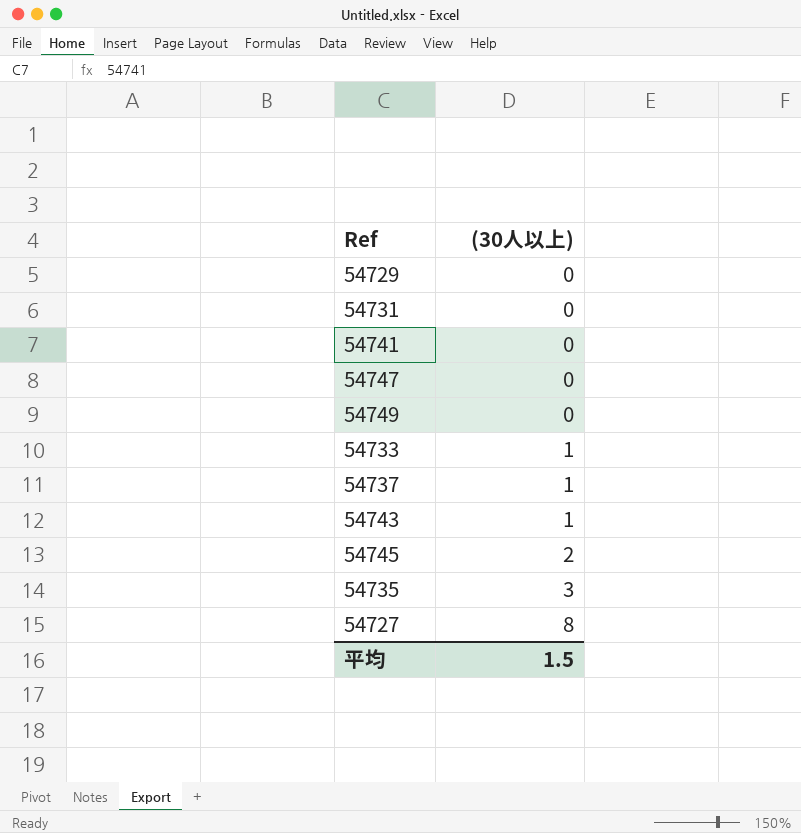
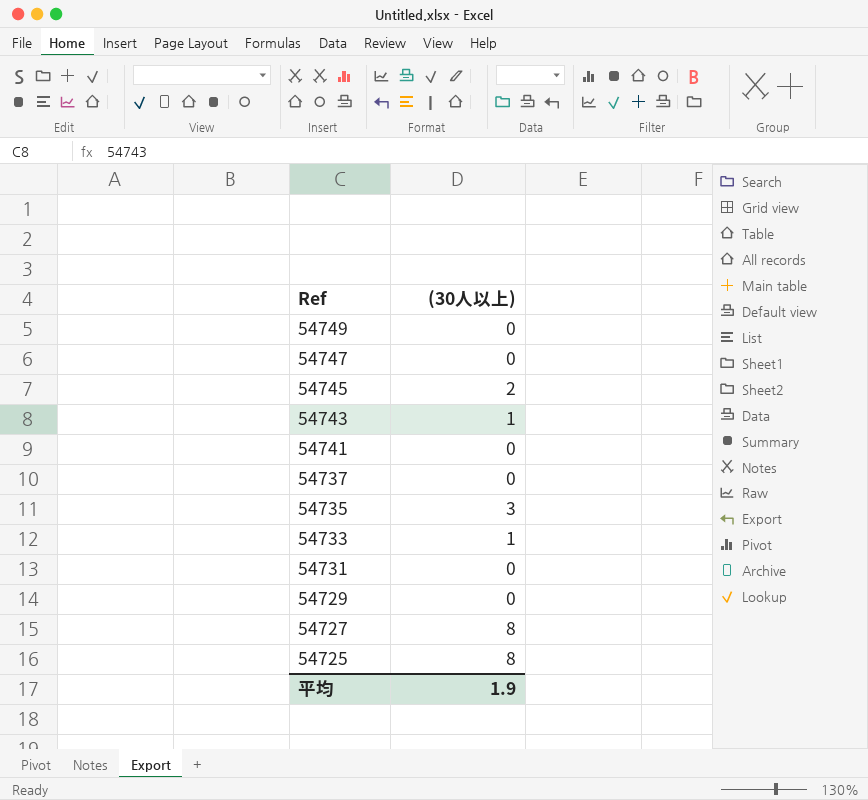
row order: (30人以上) ascending -> Ref descending
54737 | (30人以上): 1 -> 0
row 54725: none -> 8
平均 | (30人以上): 1.5 -> 1.9

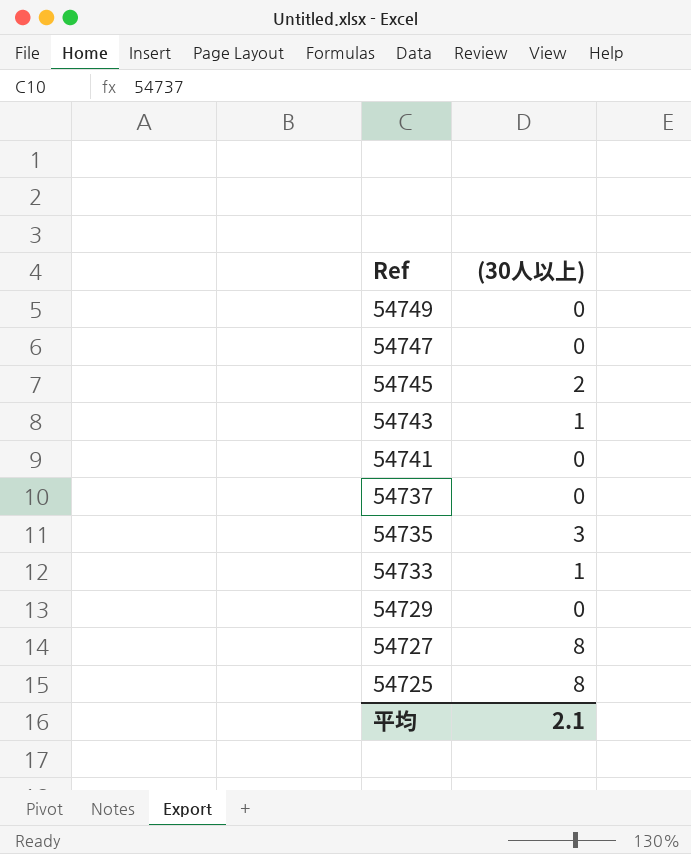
row 54731: 0 -> none
平均 | (30人以上): 1.9 -> 2.1

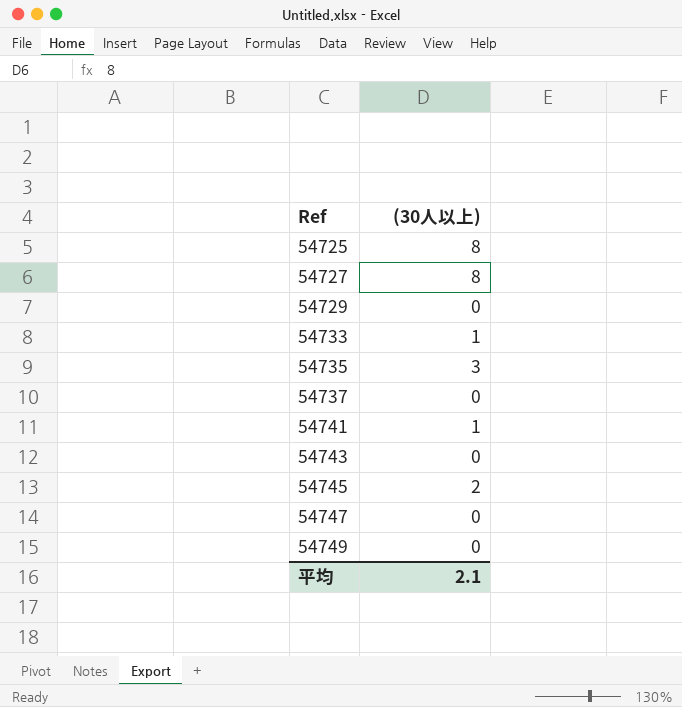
row order: Ref descending -> Ref ascending
54741 | (30人以上): 0 -> 1
54743 | (30人以上): 1 -> 0

